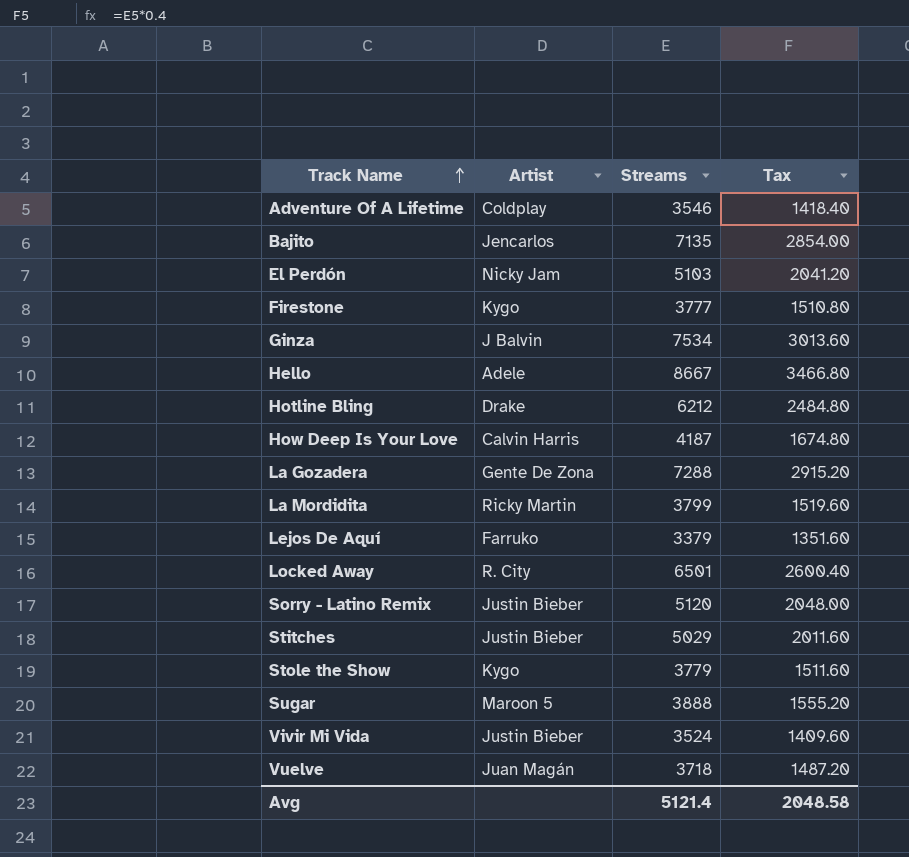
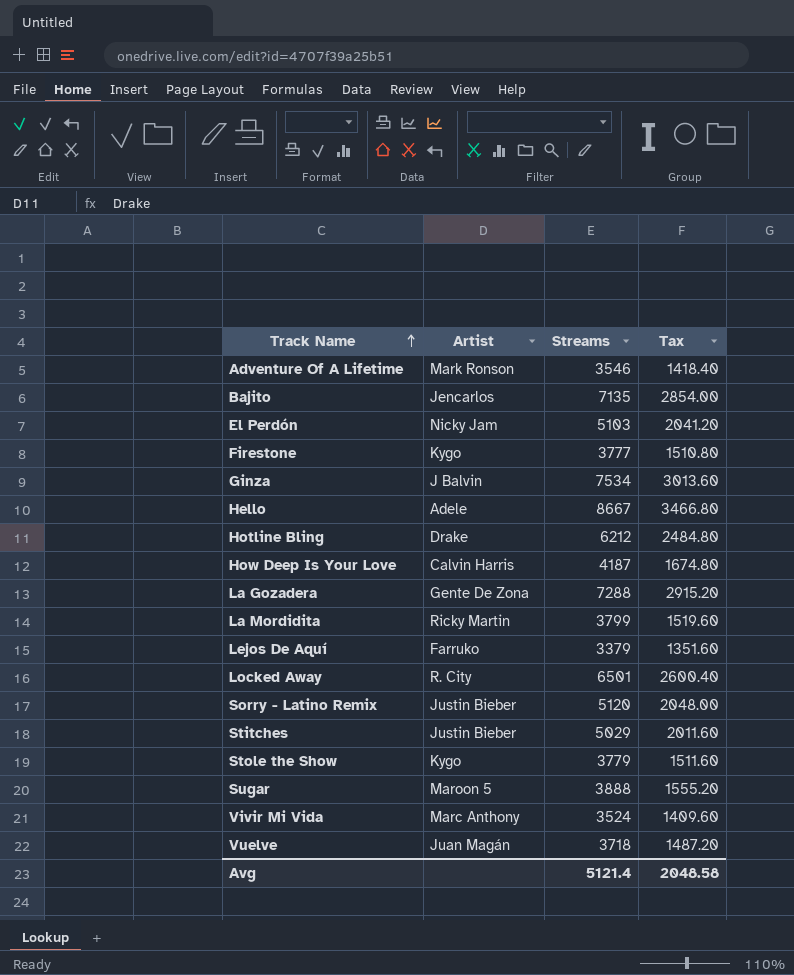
Adventure Of A Lifetime | Artist: Coldplay -> Mark Ronson
Vivir Mi Vida | Artist: Justin Bieber -> Marc Anthony

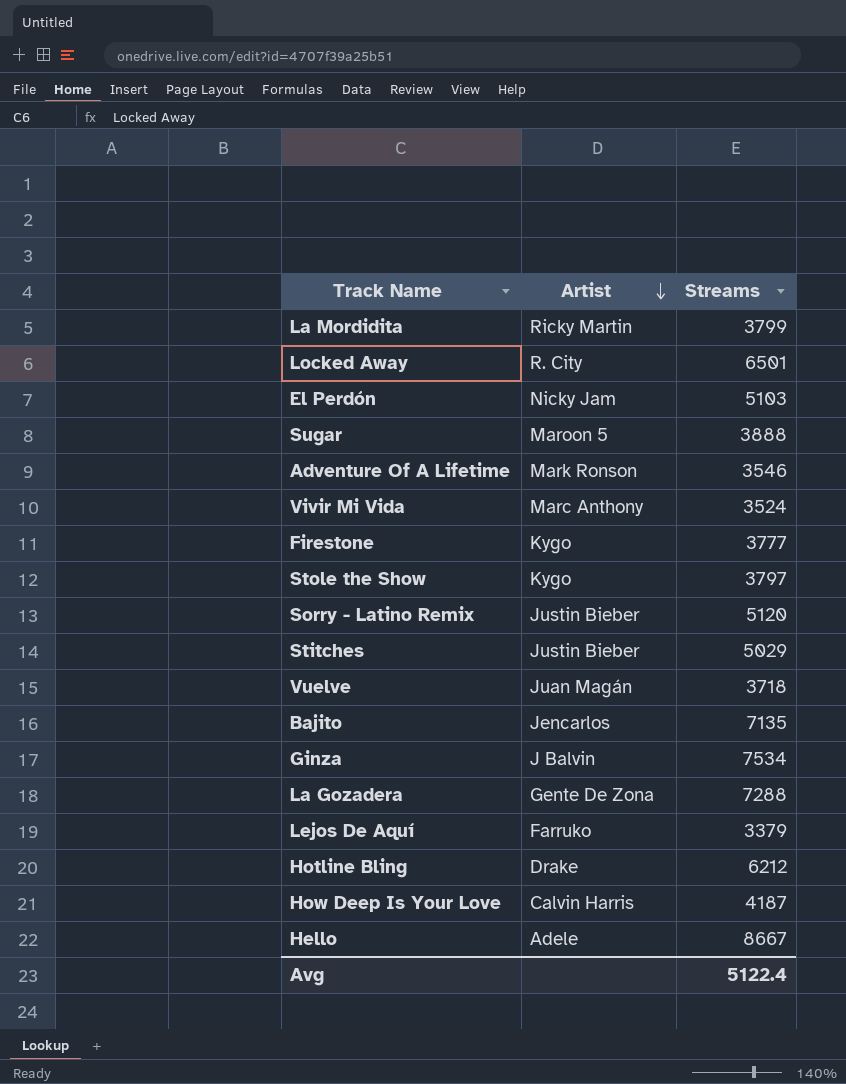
row order: Track Name ascending -> Artist descending
column Tax | formula: [Streams] * 0.4 -> none
Stole the Show | Streams: 3779 -> 3797
Avg | Streams: 5121.4 -> 5122.4

